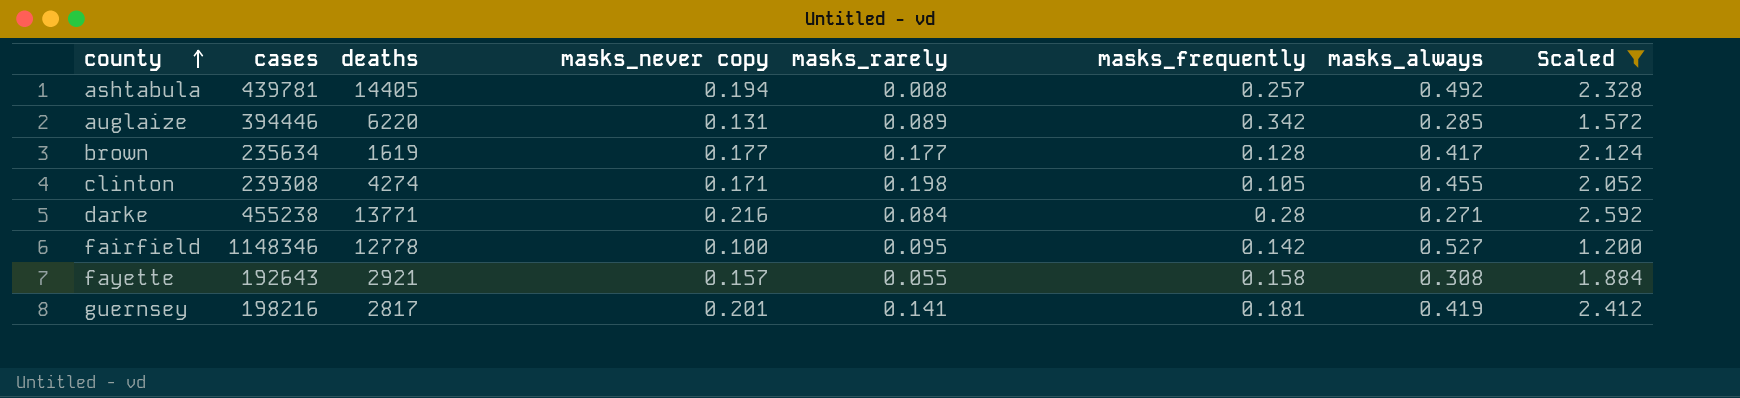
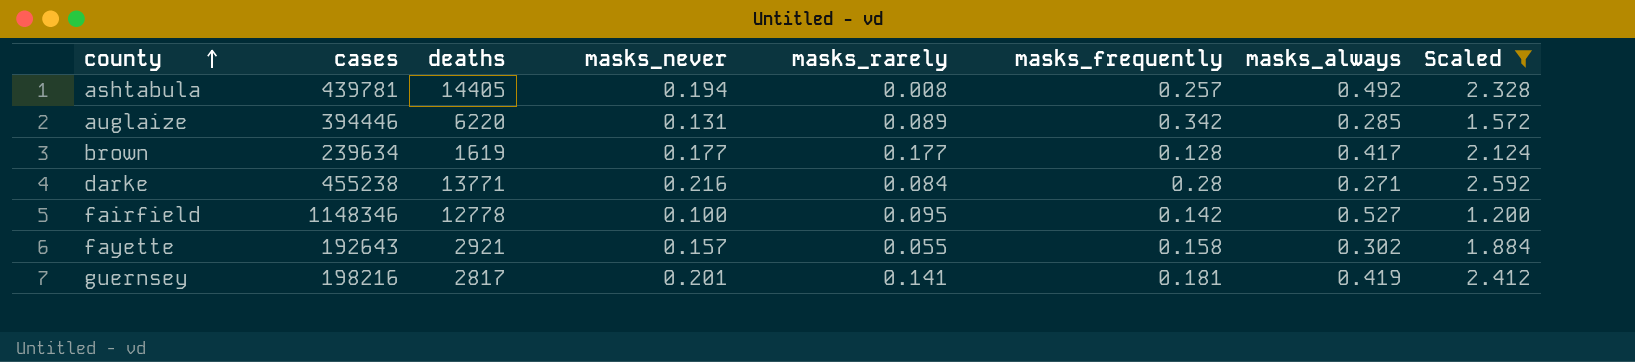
column name: masks_never copy -> masks_never
row clinton: 239308 | 4274 | 0.171 | 0.198 | 0.105 | 0.455 | 2.052 -> none
brown | cases: 235634 -> 239634
fayette | masks_always: 0.308 -> 0.302

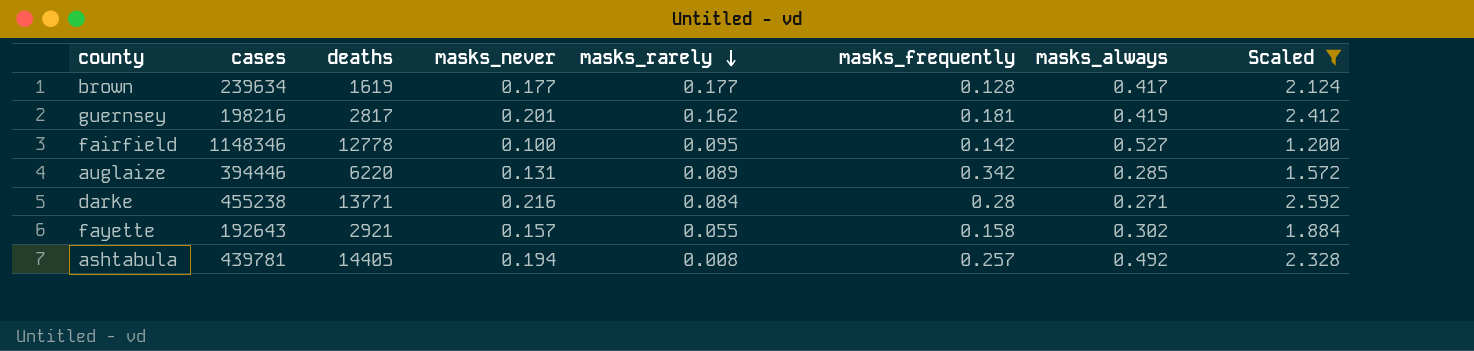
row order: county ascending -> masks_rarely descending
guernsey | masks_rarely: 0.141 -> 0.162

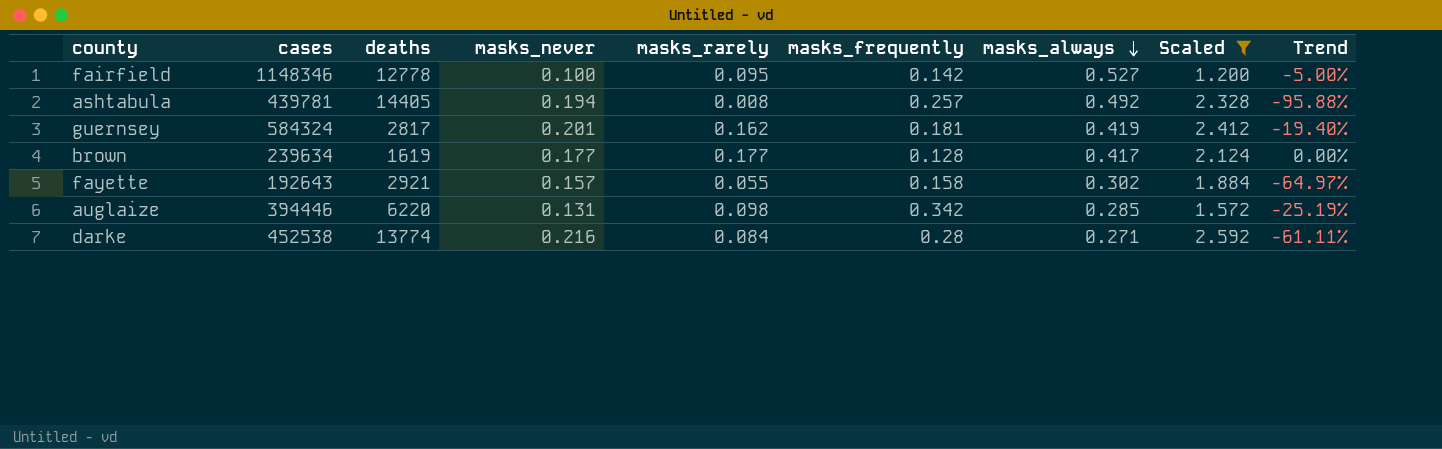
row order: masks_rarely descending -> masks_always descending
column Trend | formula: none -> ([masks_rarely] - [masks_never]) / [masks_never]
guernsey | cases: 198216 -> 584324
auglaize | masks_rarely: 0.089 -> 0.098
darke | cases: 455238 -> 452538
darke | deaths: 13771 -> 13774

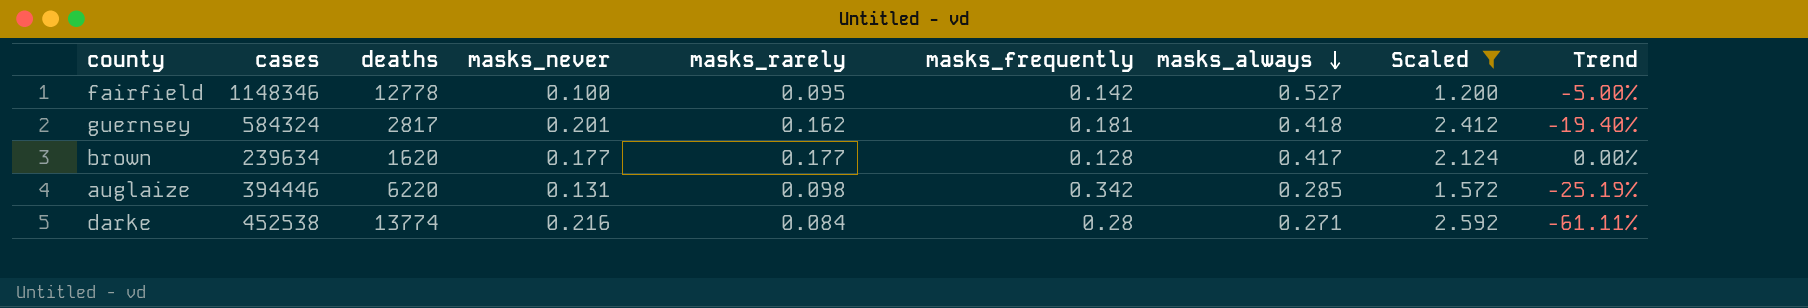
row ashtabula: 439781 | 14405 | 0.194 | 0.008 | 0.257 | 0.492 | 2.328 | -95.88% -> none
row fayette: 192643 | 2921 | 0.157 | 0.055 | 0.158 | 0.302 | 1.884 | -64.97% -> none
guernsey | masks_always: 0.419 -> 0.418
brown | deaths: 1619 -> 1620

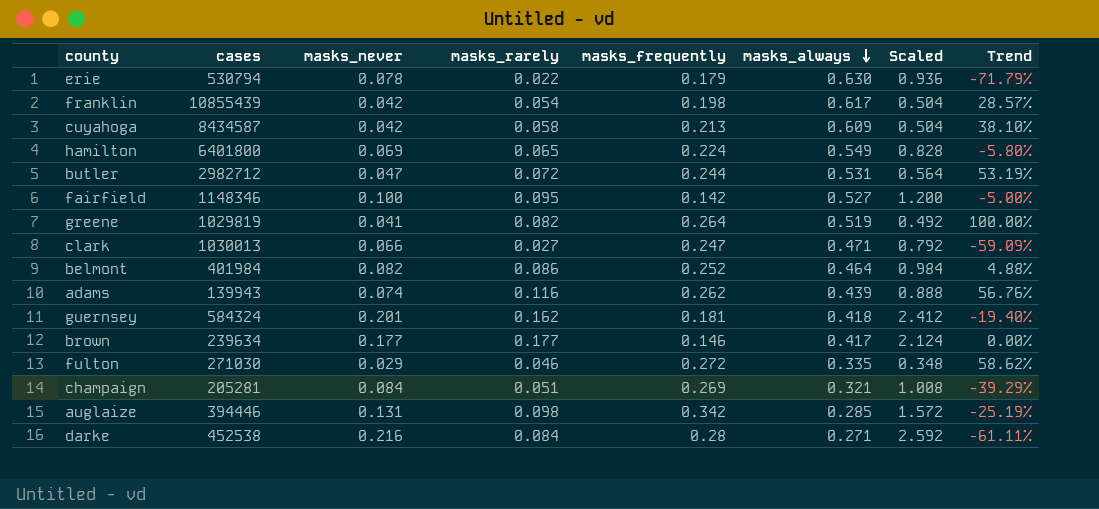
filter: Scaled >= 1.200 -> none
column deaths | position: 3 -> none
brown | masks_frequently: 0.128 -> 0.146

